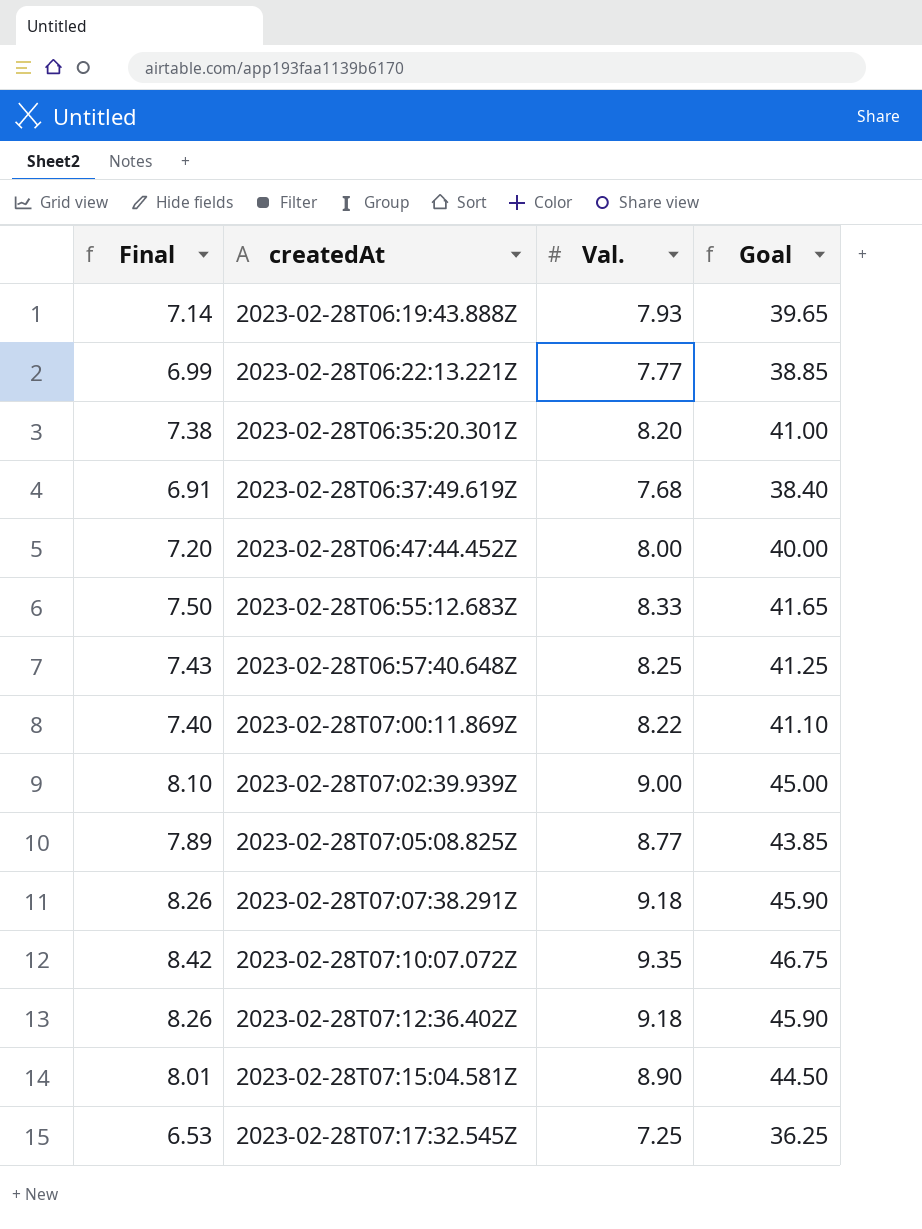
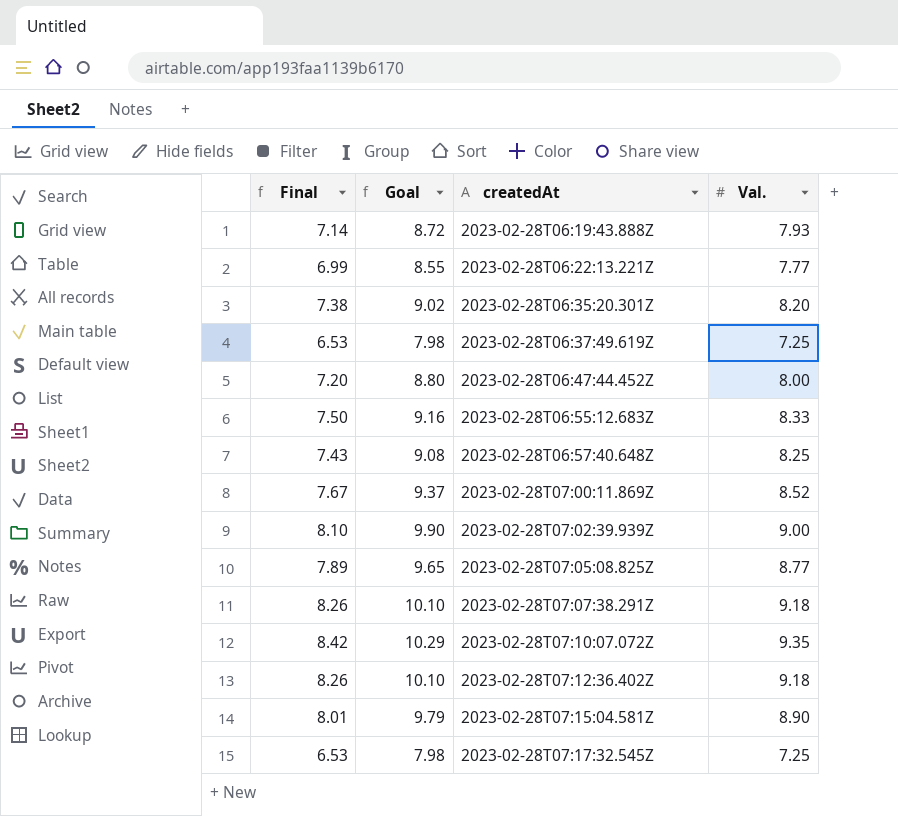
column Goal | formula: [Val.] * 5 -> [Val.] * 1.1
column Goal | position: 4 -> 2
2023-02-28T06:37:49.619Z | Final: 6.91 -> 6.53
2023-02-28T06:37:49.619Z | Val.: 7.68 -> 7.25
2023-02-28T07:00:11.869Z | Final: 7.40 -> 7.67
2023-02-28T07:00:11.869Z | Val.: 8.22 -> 8.52

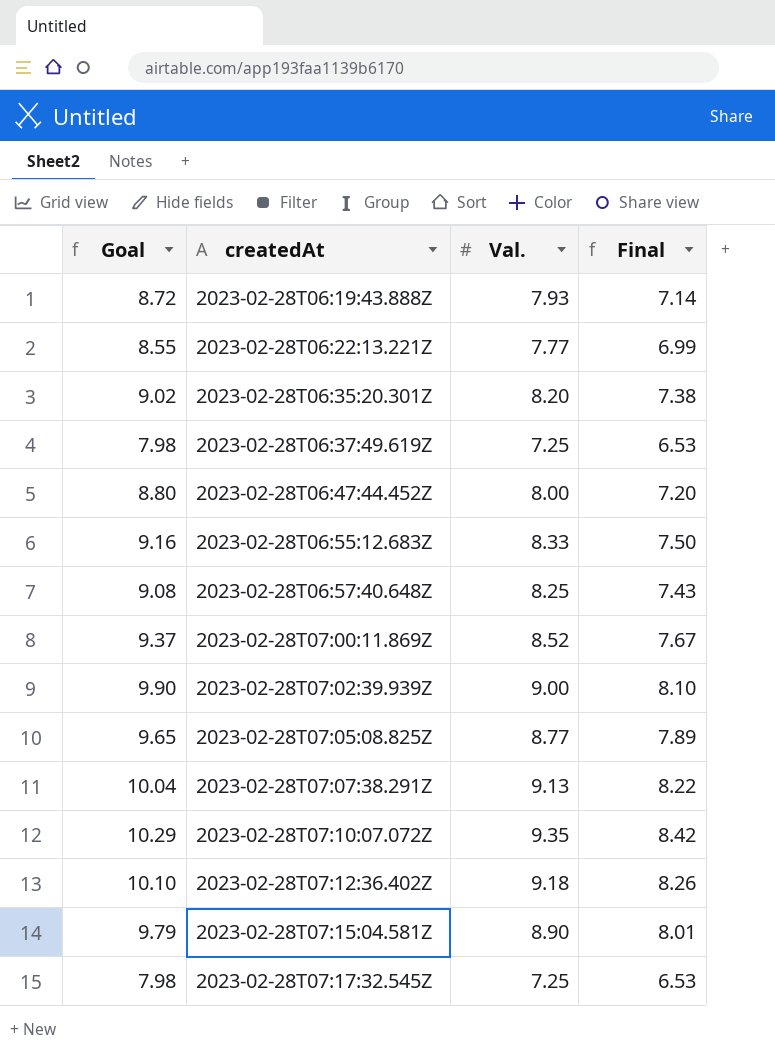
column Final | position: 1 -> 4
2023-02-28T07:07:38.291Z | Goal: 10.10 -> 10.04
2023-02-28T07:07:38.291Z | Val.: 9.18 -> 9.13
2023-02-28T07:07:38.291Z | Final: 8.26 -> 8.22

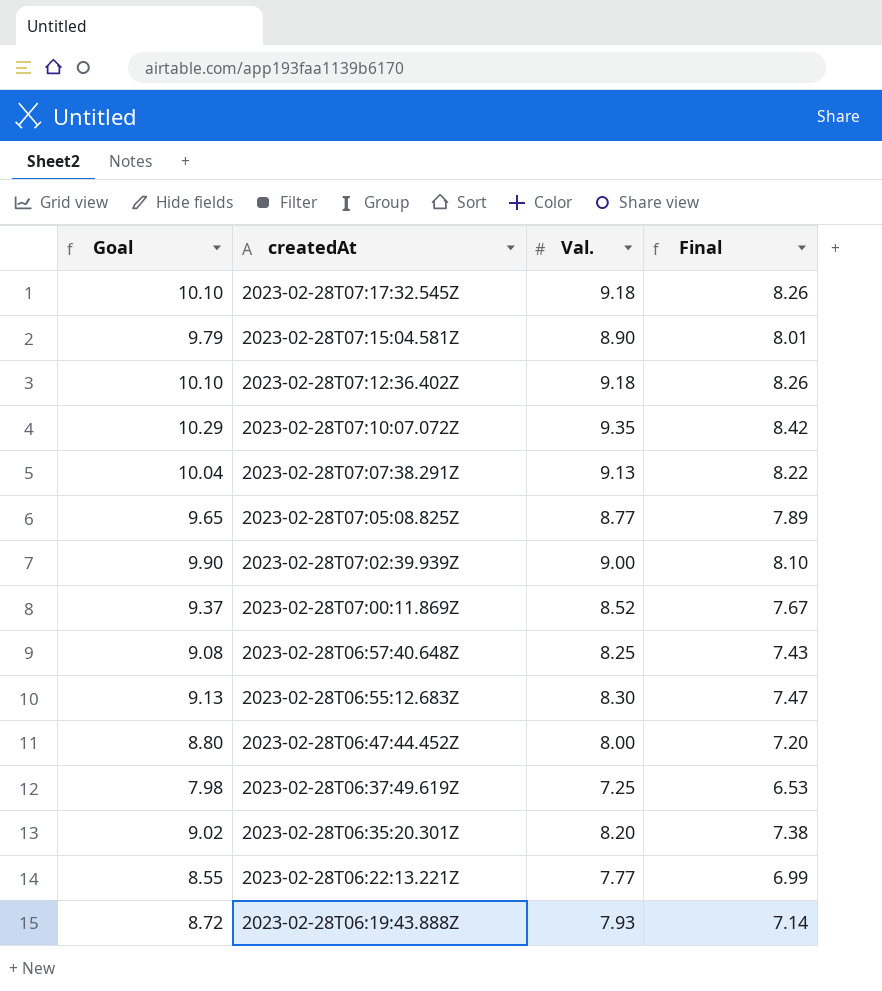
row order: createdAt ascending -> createdAt descending
2023-02-28T07:17:32.545Z | Goal: 7.98 -> 10.10
2023-02-28T07:17:32.545Z | Val.: 7.25 -> 9.18
2023-02-28T07:17:32.545Z | Final: 6.53 -> 8.26
2023-02-28T06:55:12.683Z | Goal: 9.16 -> 9.13
2023-02-28T06:55:12.683Z | Val.: 8.33 -> 8.30
2023-02-28T06:55:12.683Z | Final: 7.50 -> 7.47

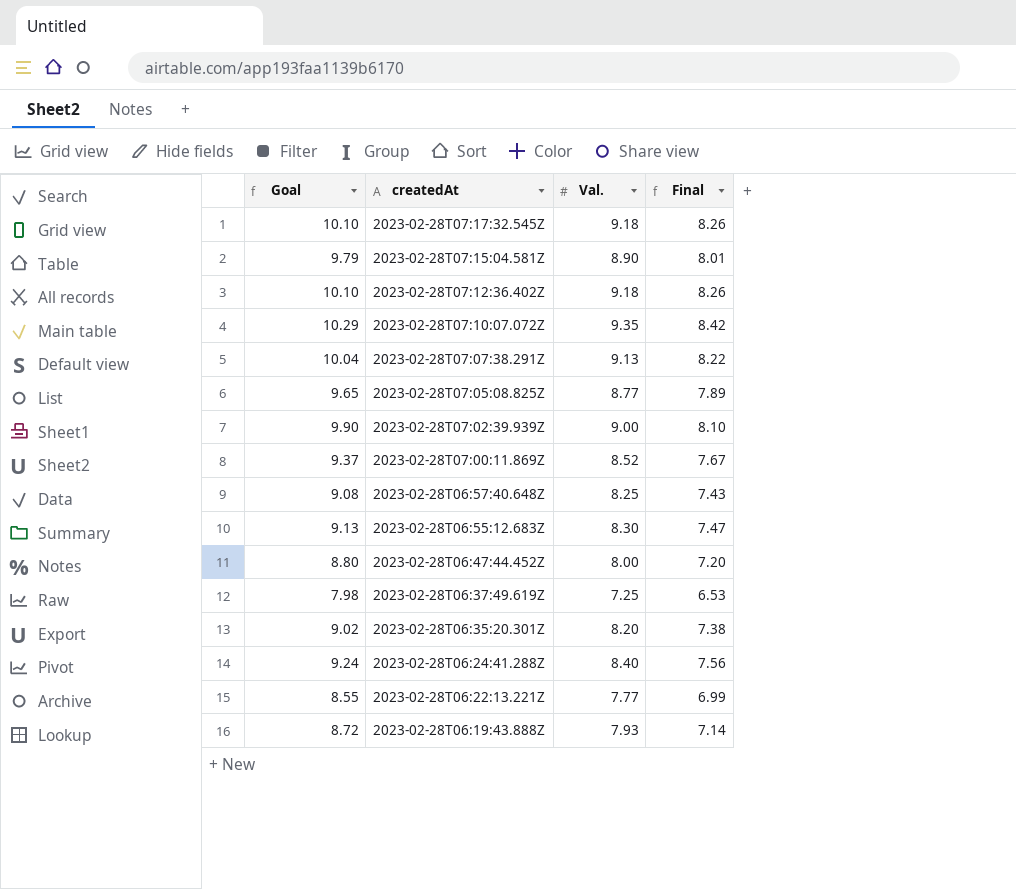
row 2023-02-28T06:24:41.288Z: none -> 9.24 | 8.40 | 7.56

